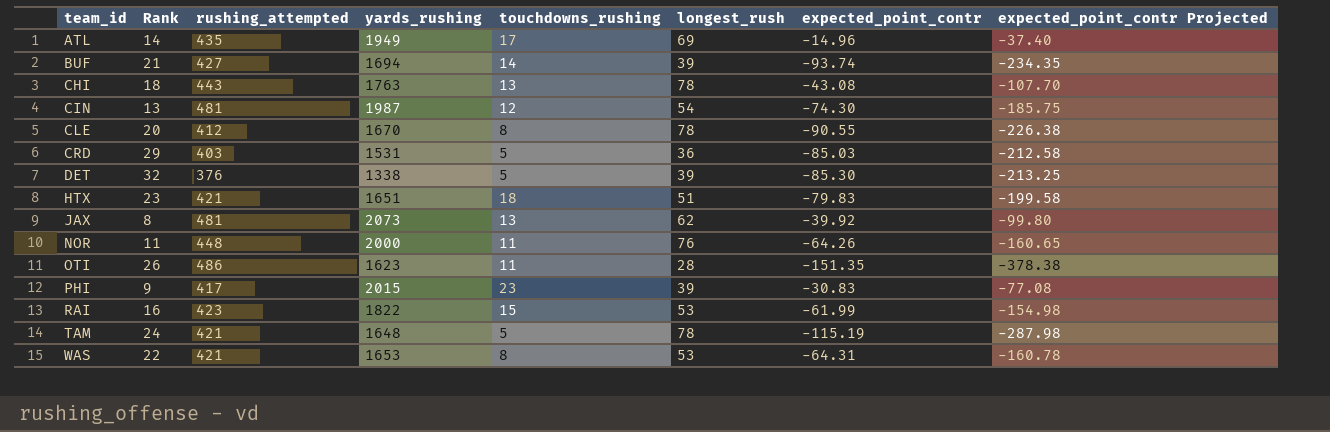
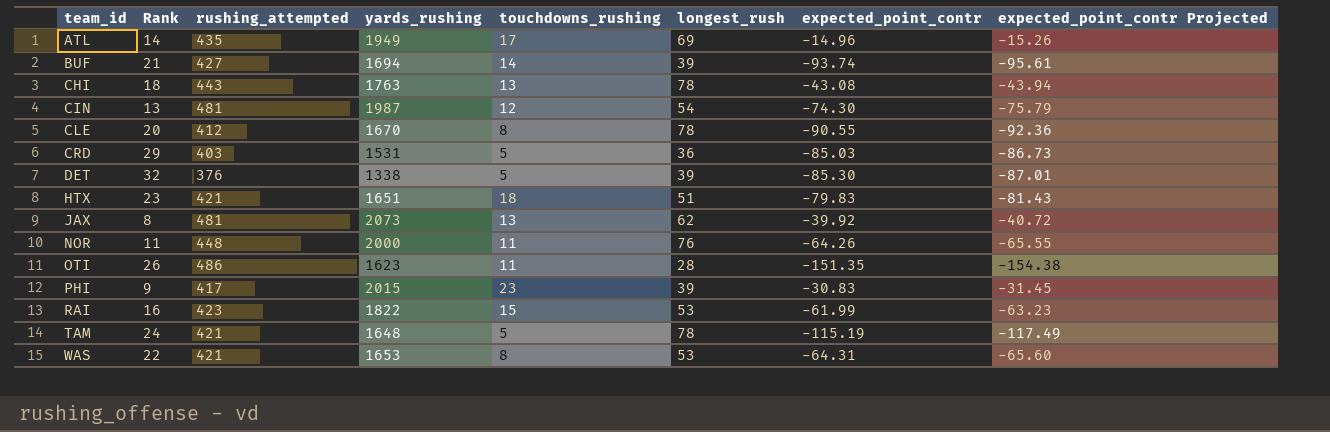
column expected_point_contr Projected | formula: [expected_point_contr] * 2.5 -> [expected_point_contr] * 1.02

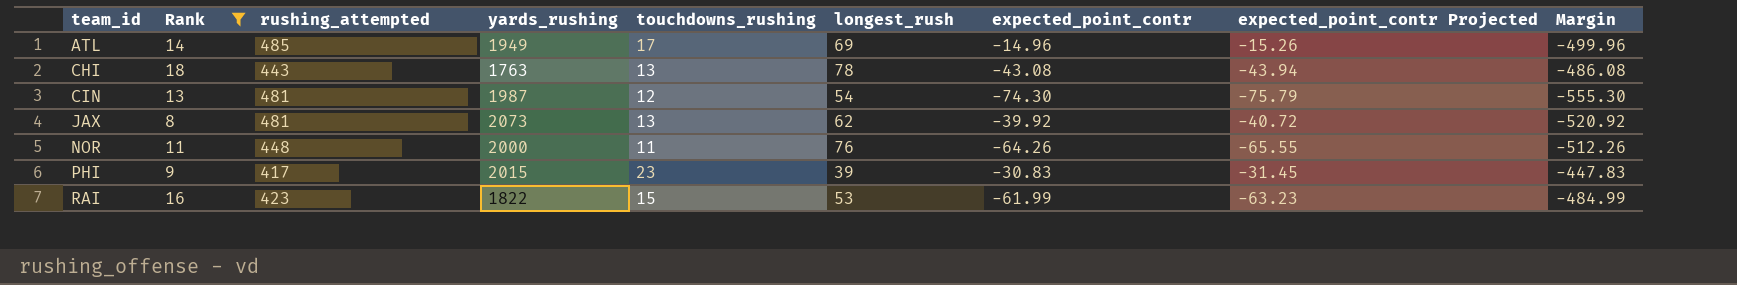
filter: none -> Rank <= 18
column Margin | formula: none -> [expected_point_contr] - [rushing_attempted]
ATL | rushing_attempted: 435 -> 485

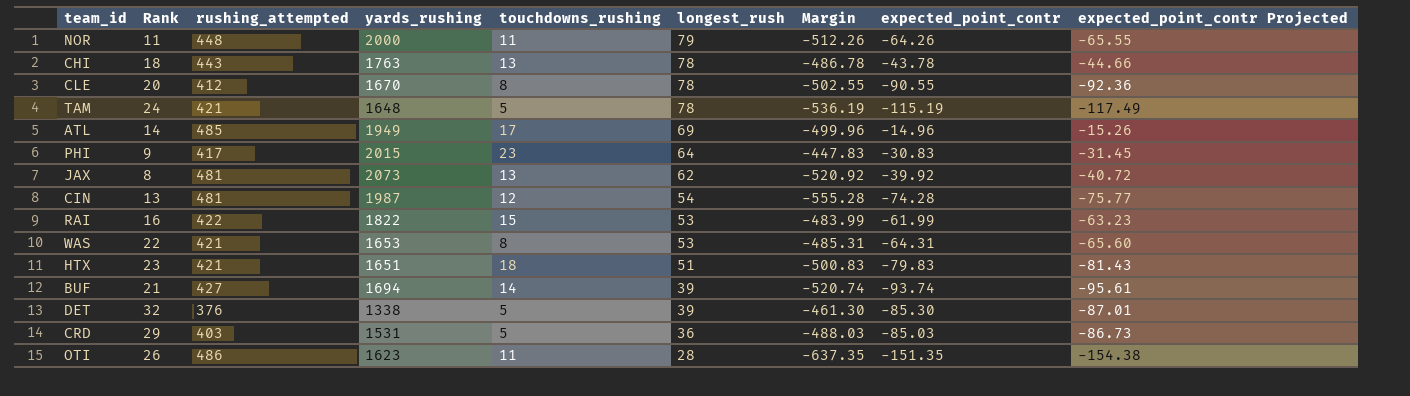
filter: Rank <= 18 -> none
row order: team_id ascending -> longest_rush descending
column Margin | position: 9 -> 7
NOR | longest_rush: 76 -> 79
CHI | Margin: -486.08 -> -486.78
CHI | expected_point_contr: -43.08 -> -43.78
CHI | expected_point_contr Projected: -43.94 -> -44.66
PHI | longest_rush: 39 -> 64
CIN | Margin: -555.30 -> -555.28
CIN | expected_point_contr: -74.30 -> -74.28
CIN | expected_point_contr Projected: -75.79 -> -75.77
RAI | rushing_attempted: 423 -> 422
RAI | Margin: -484.99 -> -483.99

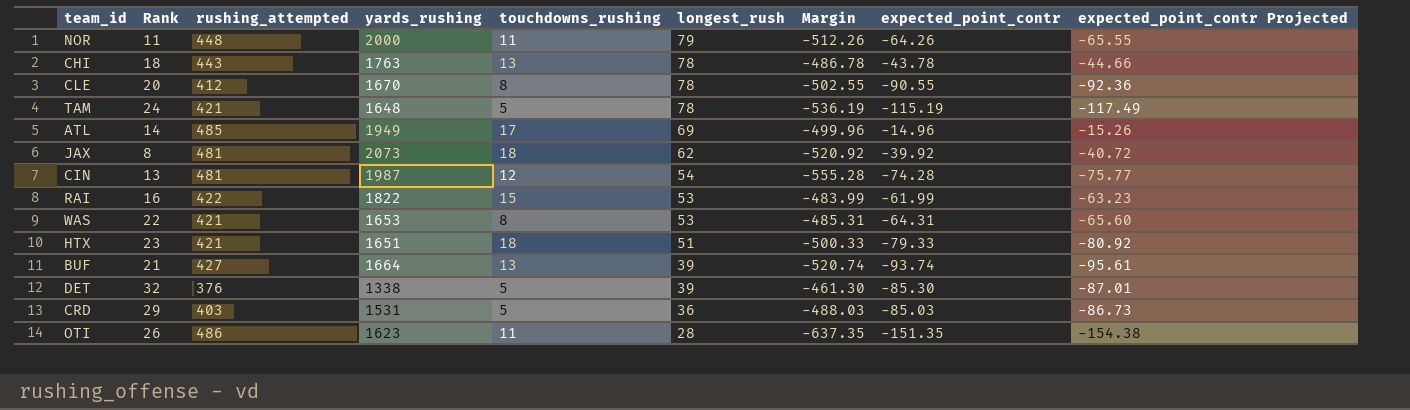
row PHI: 9 | 417 | 2015 | 23 | 64 | -447.83 | -30.83 | -31.45 -> none
JAX | touchdowns_rushing: 13 -> 18
HTX | Margin: -500.83 -> -500.33
HTX | expected_point_contr: -79.83 -> -79.33
HTX | expected_point_contr Projected: -81.43 -> -80.92
BUF | yards_rushing: 1694 -> 1664
BUF | touchdowns_rushing: 14 -> 13

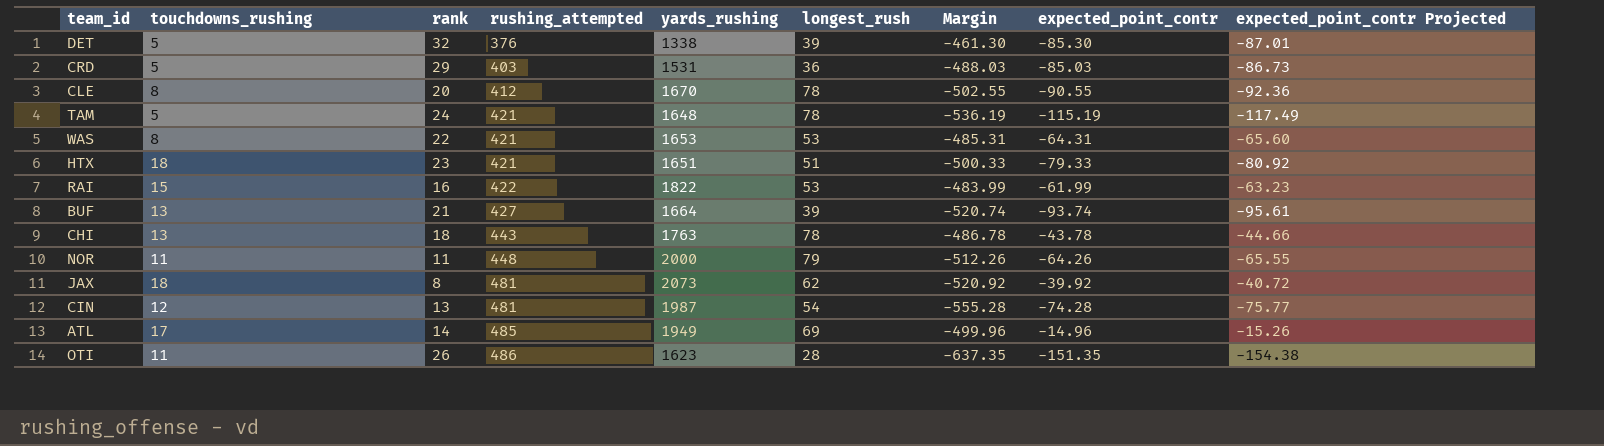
row order: longest_rush descending -> rushing_attempted ascending
column touchdowns_rushing | position: 5 -> 2
column name: Rank -> rank

